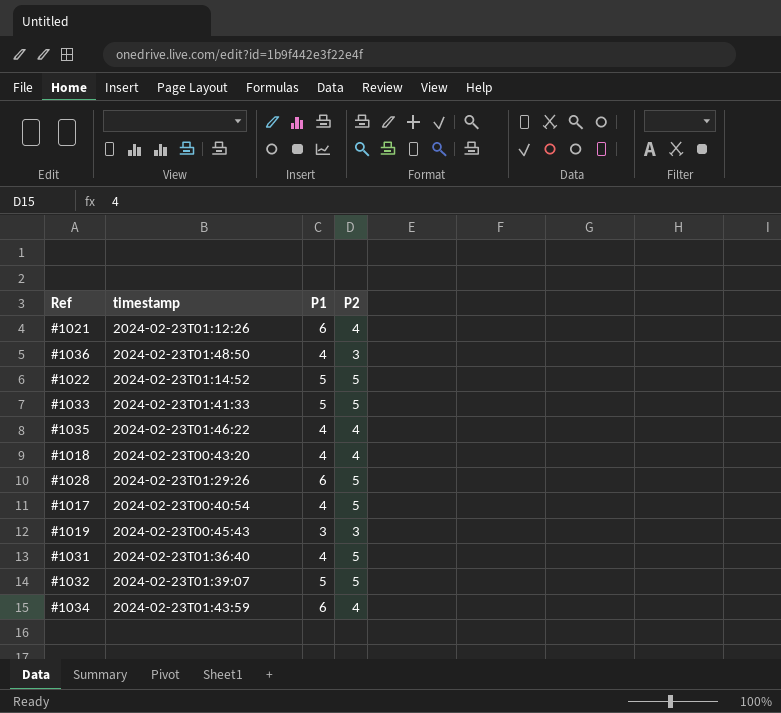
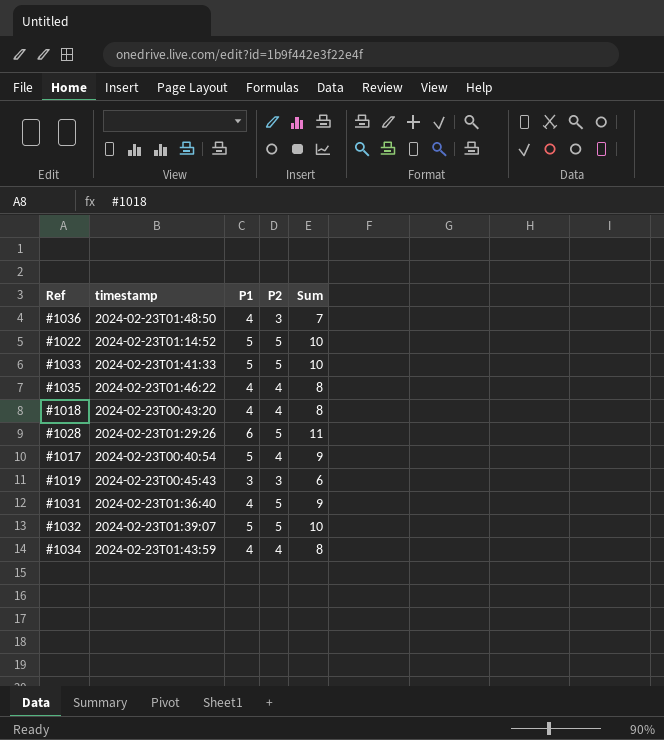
column Sum | formula: none -> [P1] + [P2]
row #1021: 2024-02-23T01:12:26 | 6 | 4 -> none
#1017 | P1: 4 -> 5
#1017 | P2: 5 -> 4
#1034 | P1: 6 -> 4

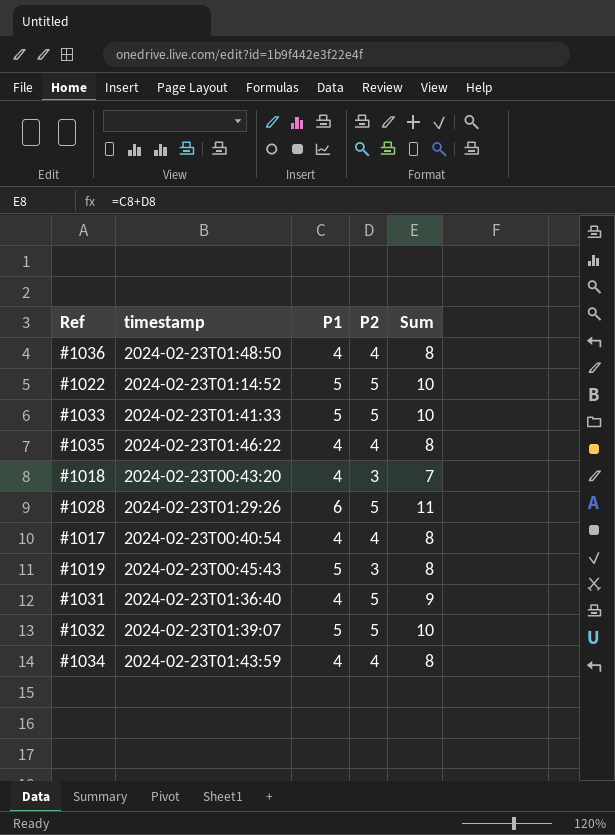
#1036 | P2: 3 -> 4
#1036 | Sum: 7 -> 8
#1018 | P2: 4 -> 3
#1018 | Sum: 8 -> 7
#1017 | P1: 5 -> 4
#1017 | Sum: 9 -> 8
#1019 | P1: 3 -> 5
#1019 | Sum: 6 -> 8

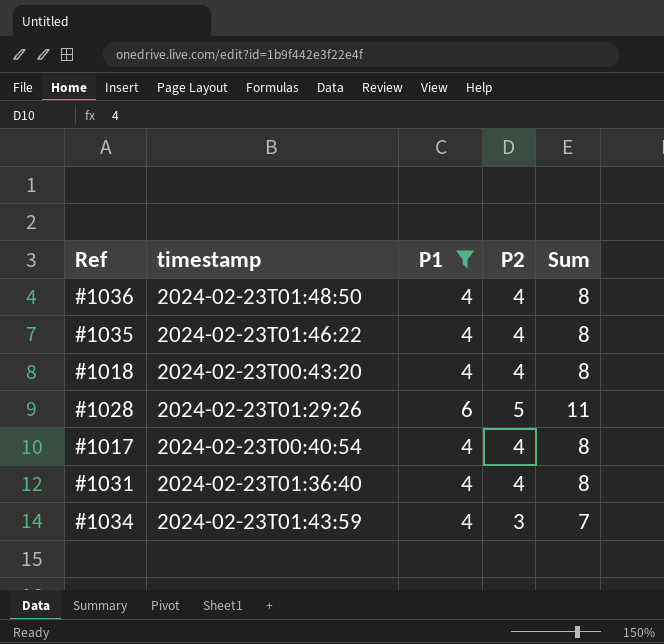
filter: none -> P1 != 5
#1018 | P2: 3 -> 4
#1018 | Sum: 7 -> 8
#1031 | P2: 5 -> 4
#1031 | Sum: 9 -> 8
#1034 | P2: 4 -> 3
#1034 | Sum: 8 -> 7

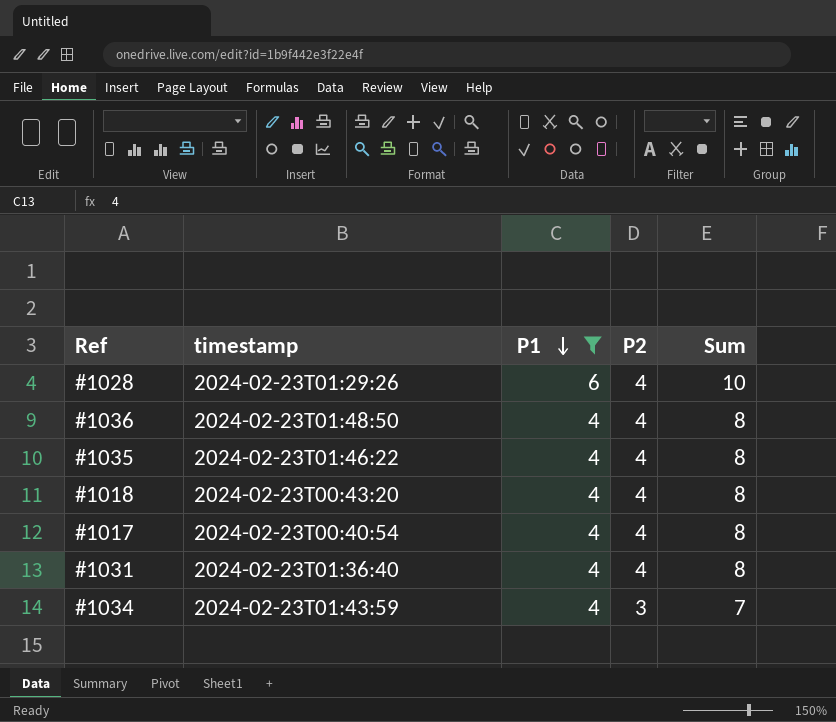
row order: none -> P1 descending
#1028 | P2: 5 -> 4
#1028 | Sum: 11 -> 10

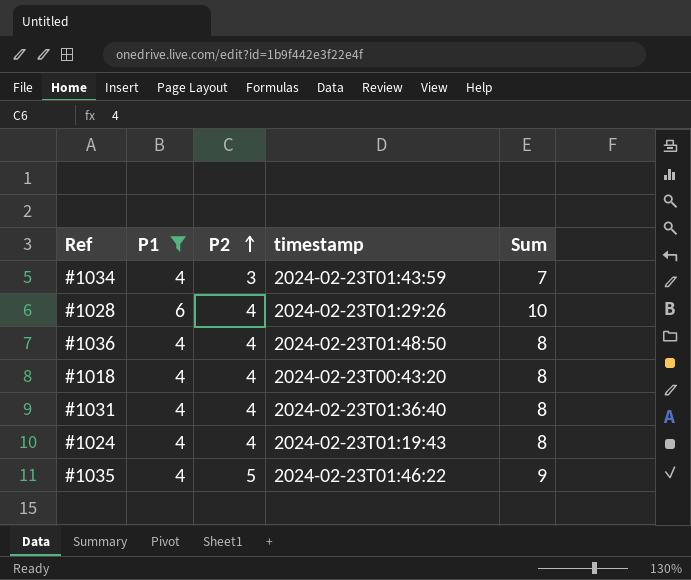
row order: P1 descending -> P2 ascending
column timestamp | position: 2 -> 4
row #1017: 2024-02-23T00:40:54 | 4 | 4 | 8 -> none
row #1024: none -> 4 | 4 | 2024-02-23T01:19:43 | 8
#1035 | P2: 4 -> 5
#1035 | Sum: 8 -> 9

